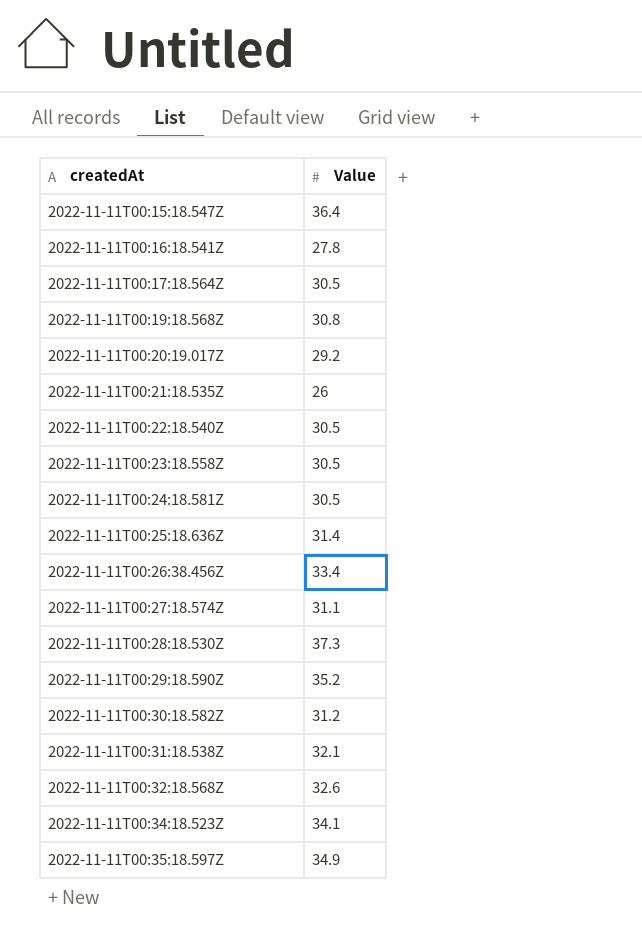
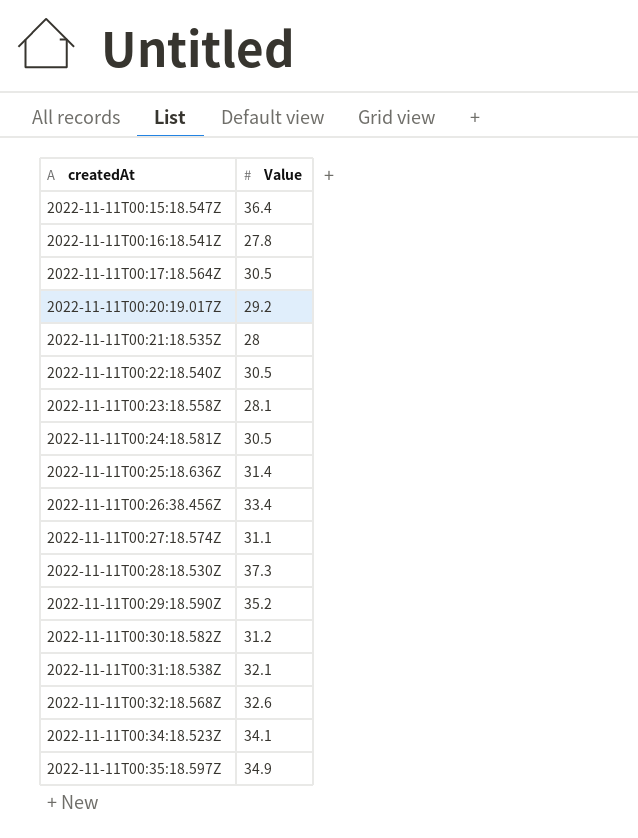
row 2022-11-11T00:19:18.568Z: 30.8 -> none
2022-11-11T00:21:18.535Z | Value: 26 -> 28
2022-11-11T00:23:18.558Z | Value: 30.5 -> 28.1

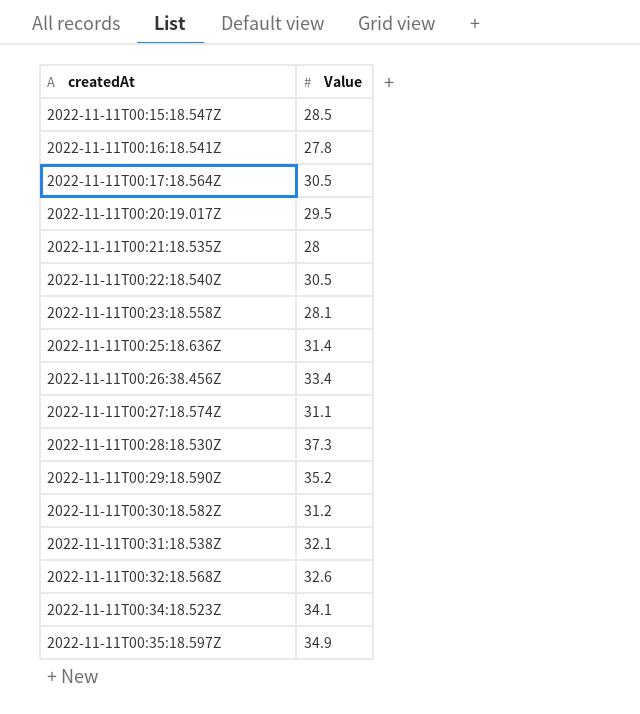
row 2022-11-11T00:24:18.581Z: 30.5 -> none
2022-11-11T00:15:18.547Z | Value: 36.4 -> 28.5
2022-11-11T00:20:19.017Z | Value: 29.2 -> 29.5

